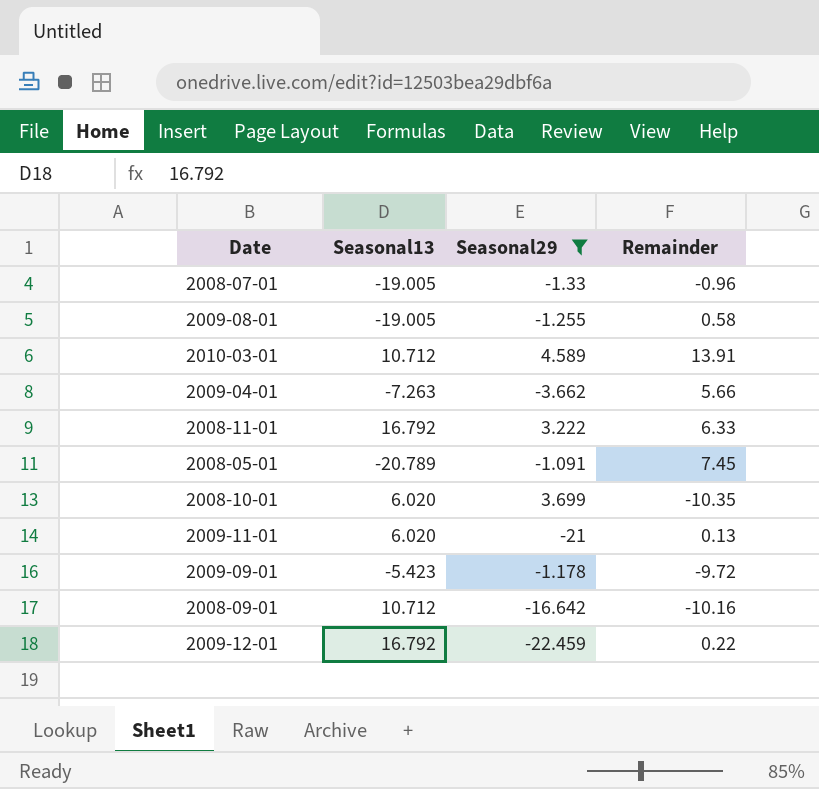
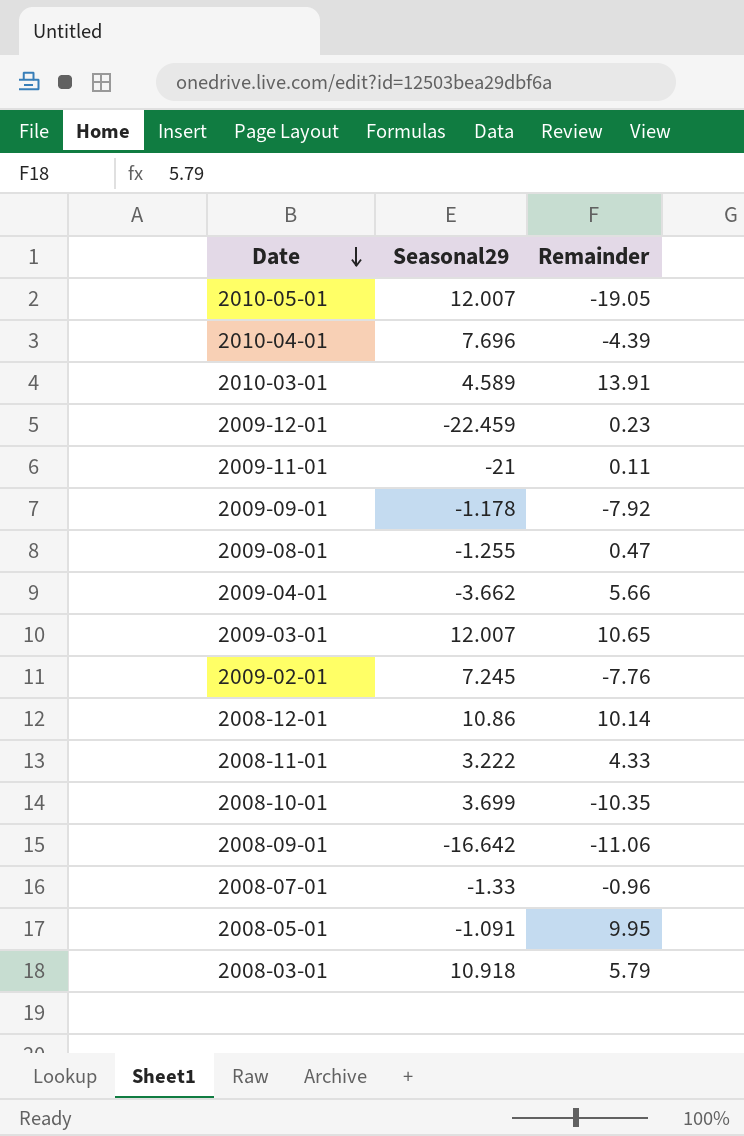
filter: Seasonal29 <= 4.589 -> none
row order: none -> Date descending
column Seasonal13 | position: 2 -> none
2009-12-01 | Remainder: 0.22 -> 0.23
2009-11-01 | Remainder: 0.13 -> 0.11
2009-09-01 | Remainder: -9.72 -> -7.92
2009-08-01 | Remainder: 0.58 -> 0.47
2008-11-01 | Remainder: 6.33 -> 4.33
2008-09-01 | Remainder: -10.16 -> -11.06
2008-05-01 | Remainder: 7.45 -> 9.95

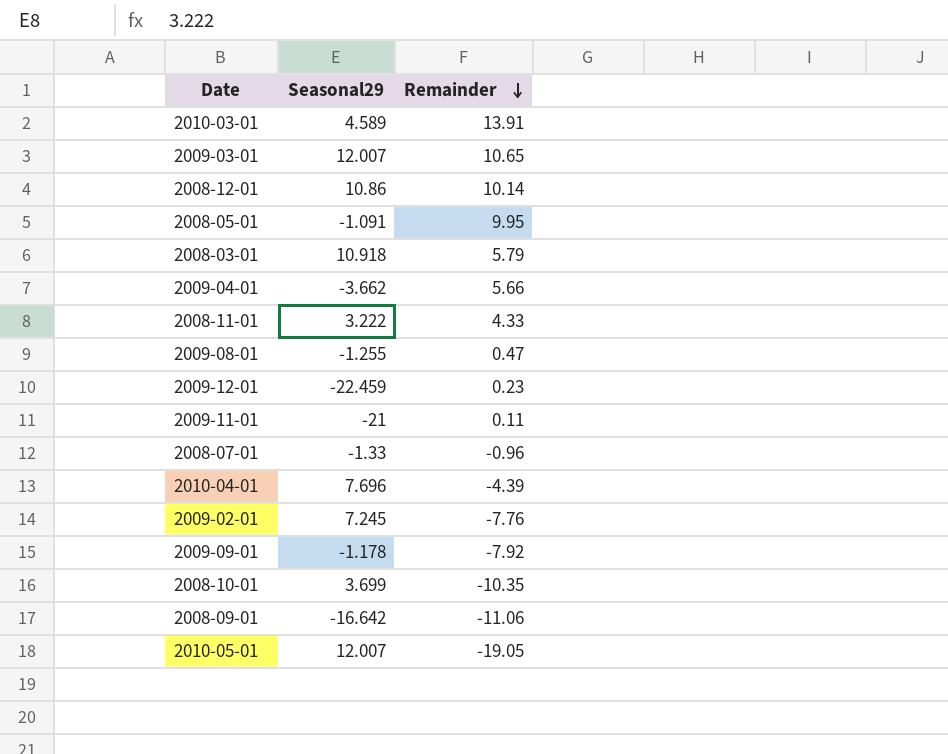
row order: Date descending -> Remainder descending

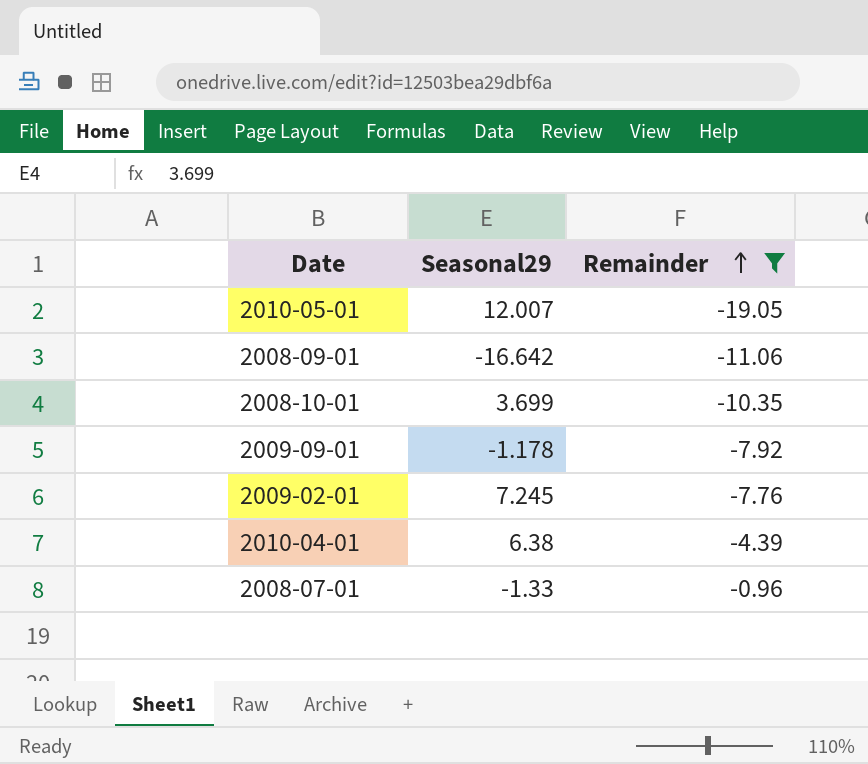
filter: none -> Remainder <= -0.96
row order: Remainder descending -> Remainder ascending
2010-04-01 | Seasonal29: 7.696 -> 6.38

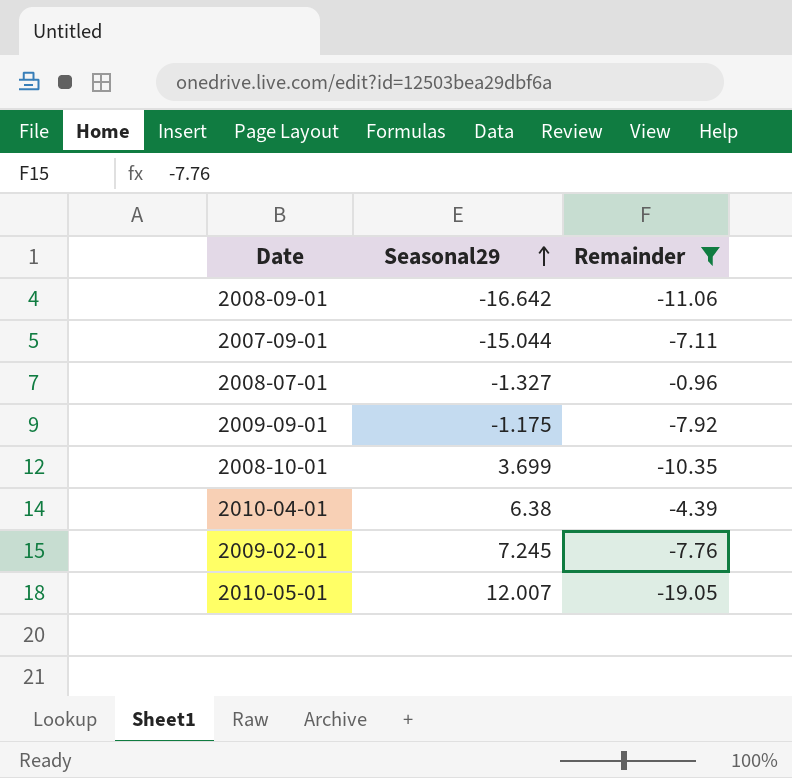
row order: Remainder ascending -> Seasonal29 ascending
row 2007-09-01: none -> -15.044 | -7.11
2008-07-01 | Seasonal29: -1.33 -> -1.327
2009-09-01 | Seasonal29: -1.178 -> -1.175

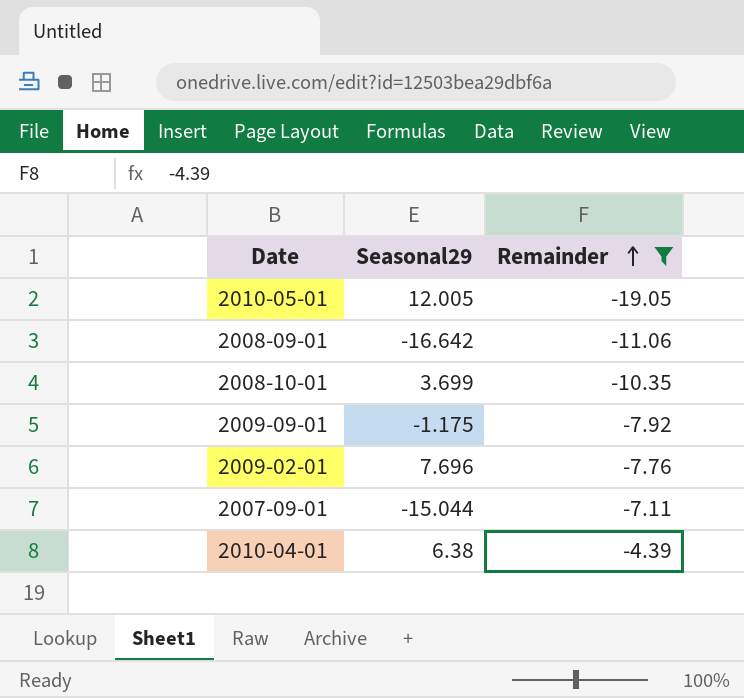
row order: Seasonal29 ascending -> Remainder ascending
row 2008-07-01: -1.327 | -0.96 -> none
2010-05-01 | Seasonal29: 12.007 -> 12.005
2009-02-01 | Seasonal29: 7.245 -> 7.696

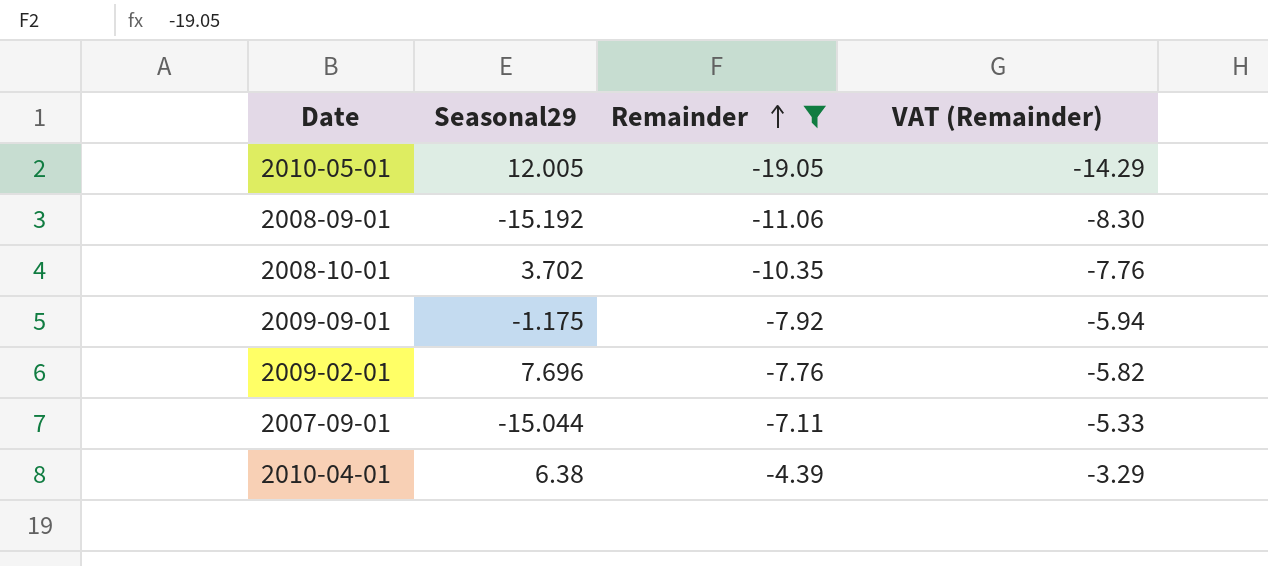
column VAT (Remainder) | formula: none -> [Remainder] * 0.75
2008-09-01 | Seasonal29: -16.642 -> -15.192
2008-10-01 | Seasonal29: 3.699 -> 3.702

